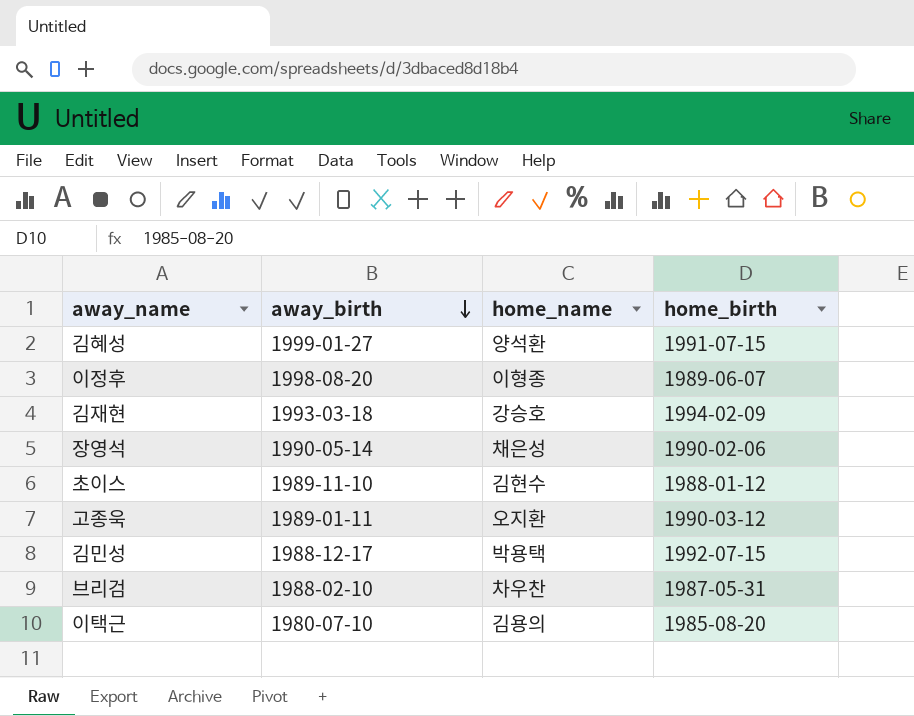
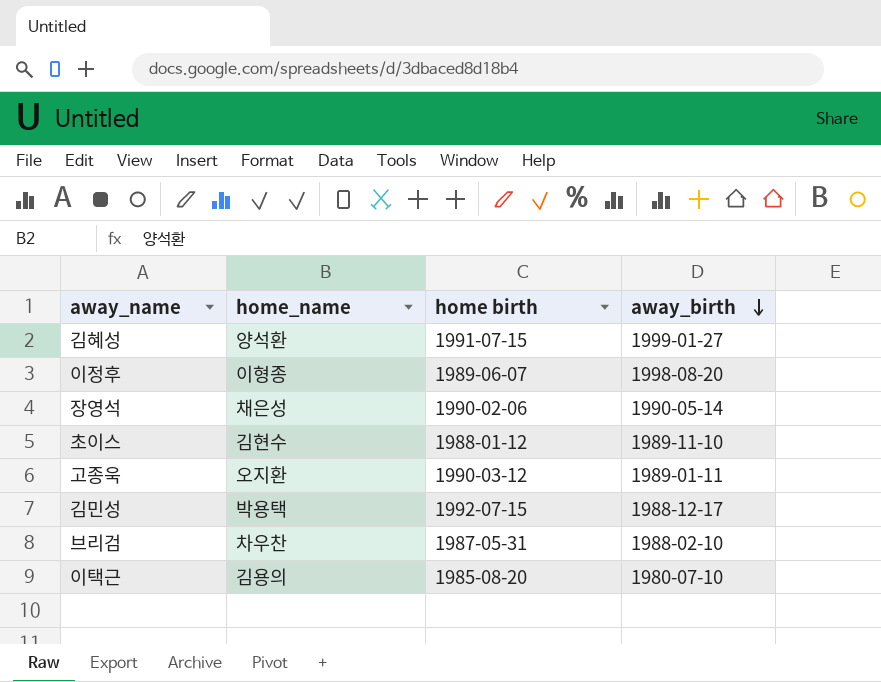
column name: home_birth -> home birth
column away_birth | position: 2 -> 4
row 김재현: 1993-03-18 | 강승호 | 1994-02-09 -> none

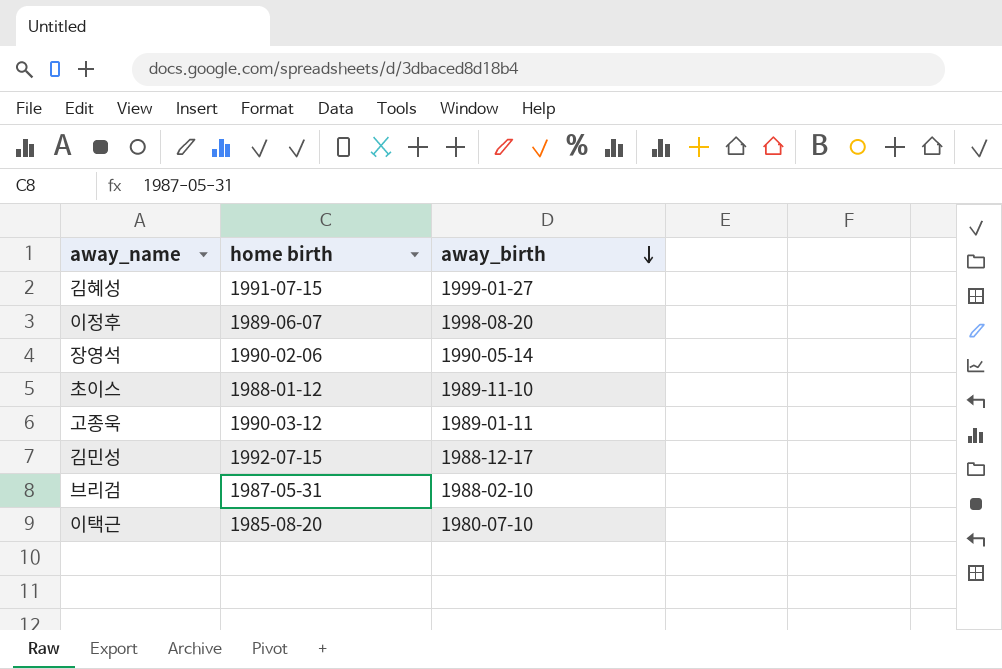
column home_name | position: 2 -> none

